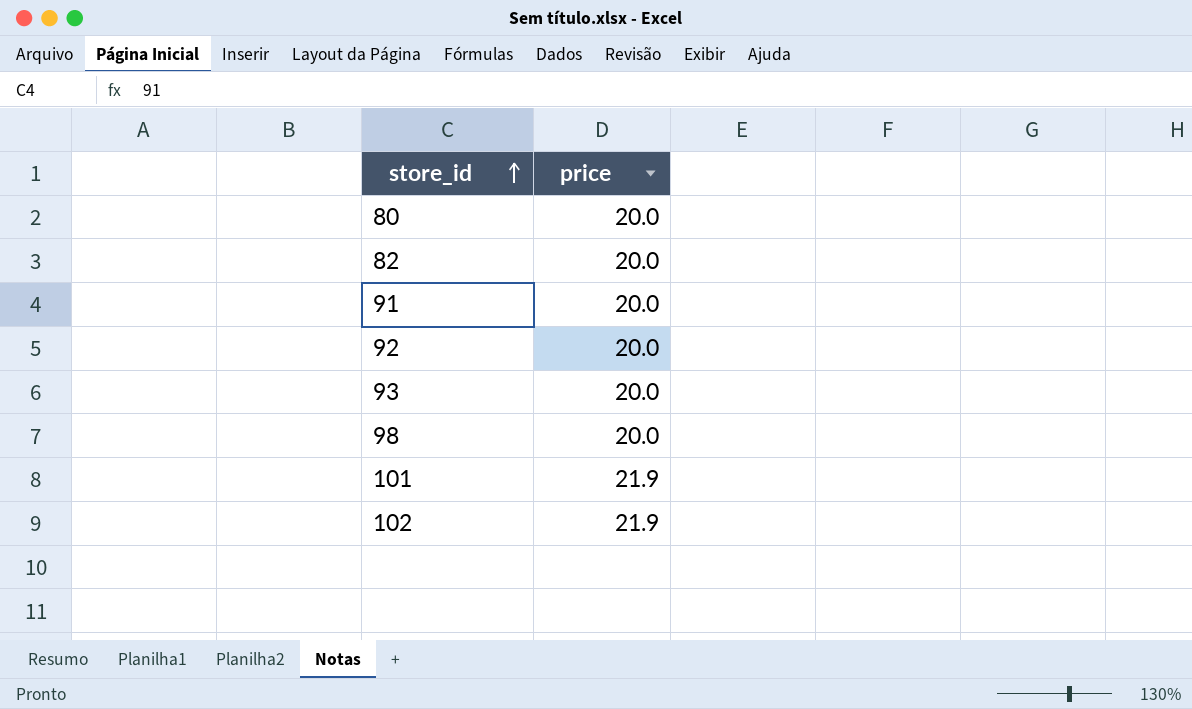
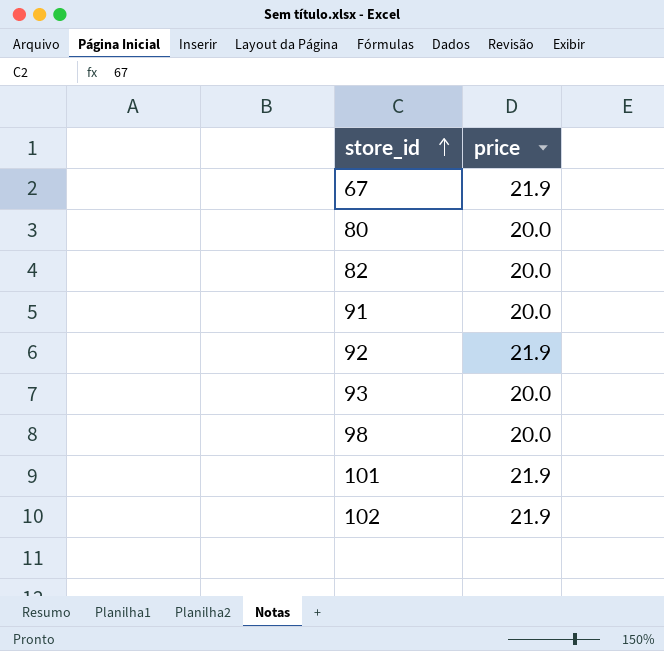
row 67: none -> 21.9
92 | price: 20.0 -> 21.9

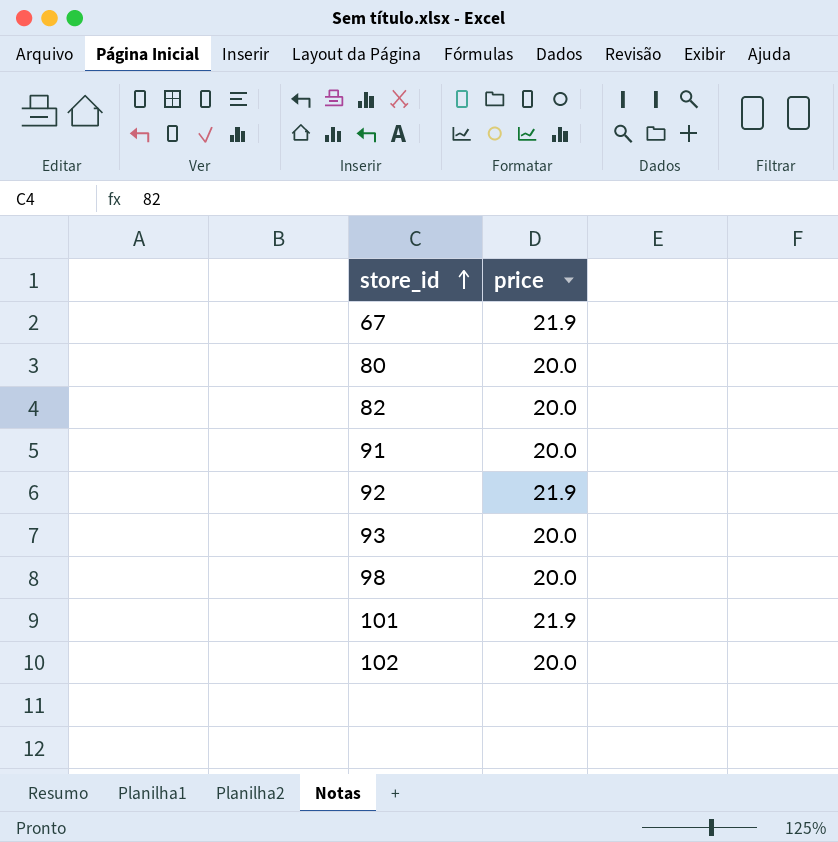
102 | price: 21.9 -> 20.0

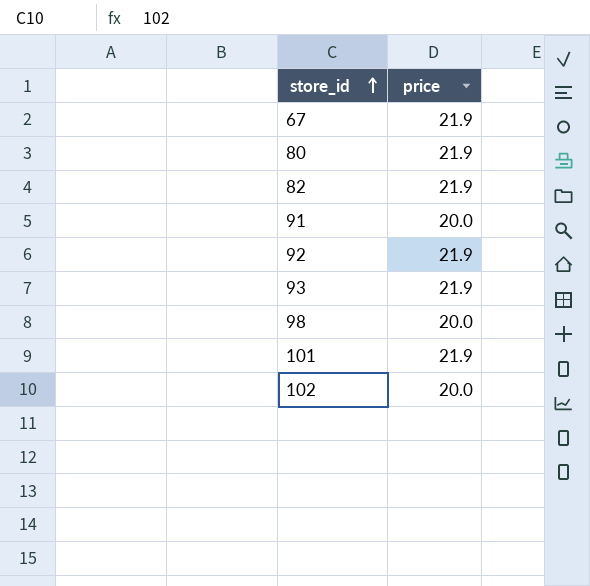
80 | price: 20.0 -> 21.9
82 | price: 20.0 -> 21.9
93 | price: 20.0 -> 21.9

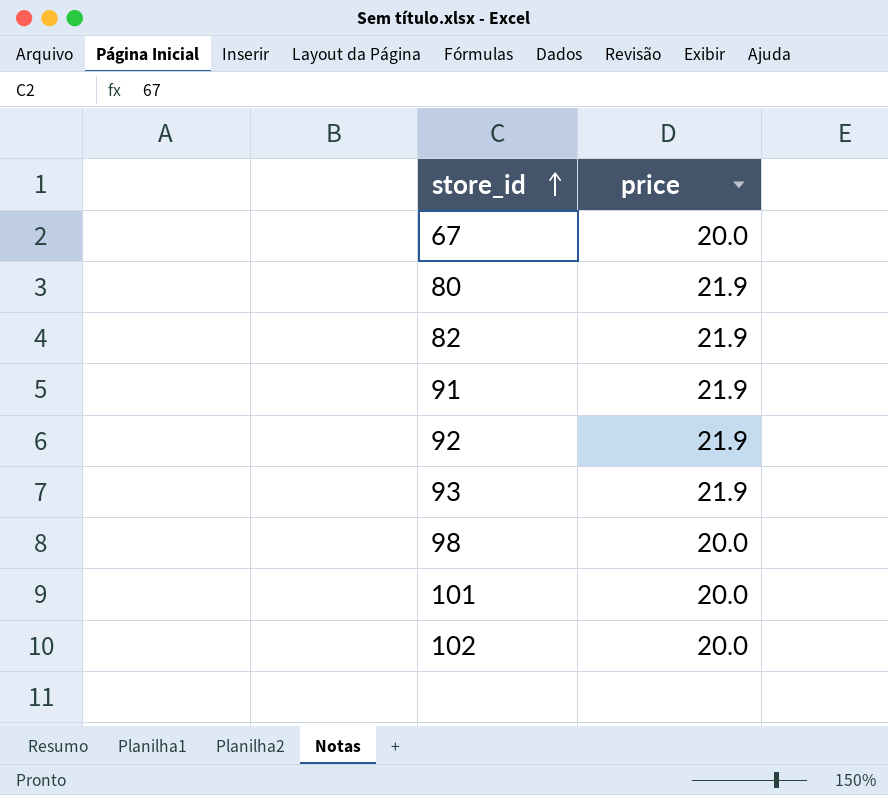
67 | price: 21.9 -> 20.0
91 | price: 20.0 -> 21.9
101 | price: 21.9 -> 20.0

